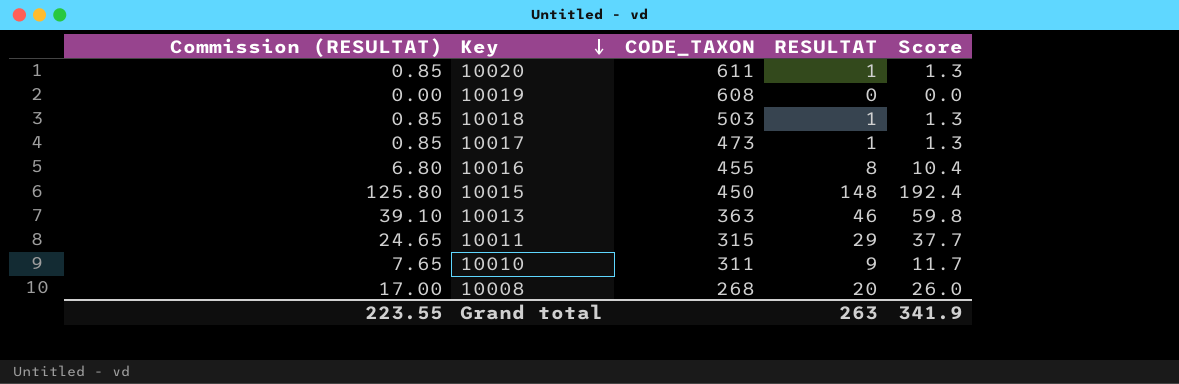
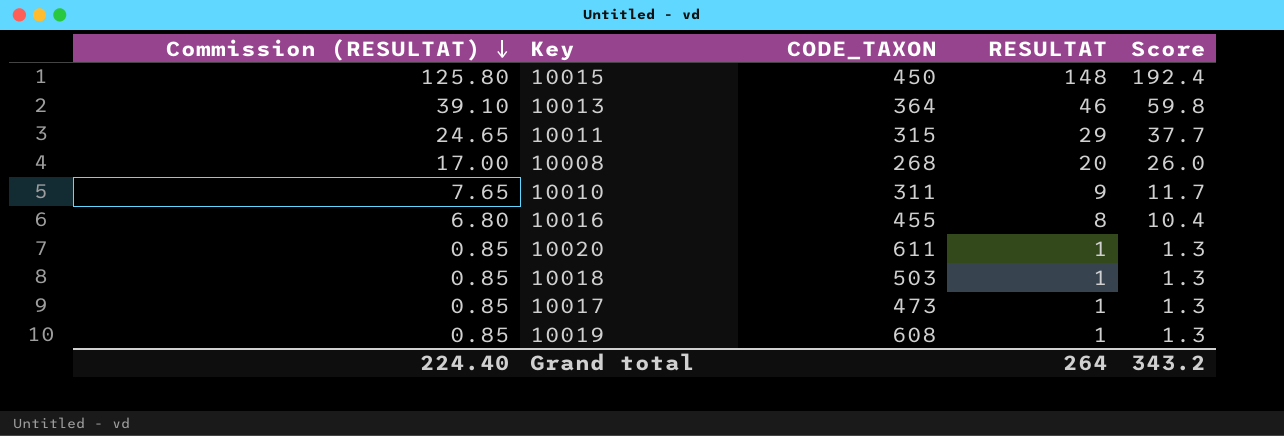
row order: Key descending -> Commission (RESULTAT) descending
10013 | CODE_TAXON: 363 -> 364
10019 | Commission (RESULTAT): 0.00 -> 0.85
10019 | RESULTAT: 0 -> 1
10019 | Score: 0.0 -> 1.3
Grand total | Commission (RESULTAT): 223.55 -> 224.40
Grand total | RESULTAT: 263 -> 264
Grand total | Score: 341.9 -> 343.2

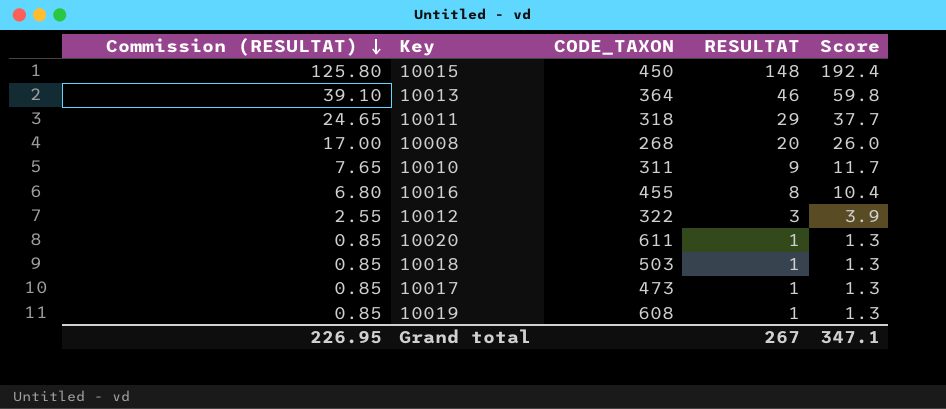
10011 | CODE_TAXON: 315 -> 318
row 10012: none -> 2.55 | 322 | 3 | 3.9
Grand total | Commission (RESULTAT): 224.40 -> 226.95
Grand total | RESULTAT: 264 -> 267
Grand total | Score: 343.2 -> 347.1

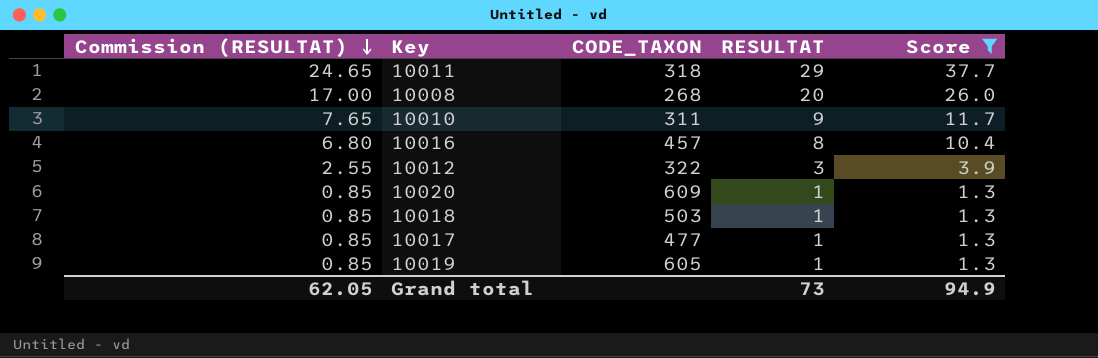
filter: none -> Score <= 37.7
10016 | CODE_TAXON: 455 -> 457
10020 | CODE_TAXON: 611 -> 609
10017 | CODE_TAXON: 473 -> 477
10019 | CODE_TAXON: 608 -> 605
Grand total | Commission (RESULTAT): 226.95 -> 62.05
Grand total | RESULTAT: 267 -> 73
Grand total | Score: 347.1 -> 94.9

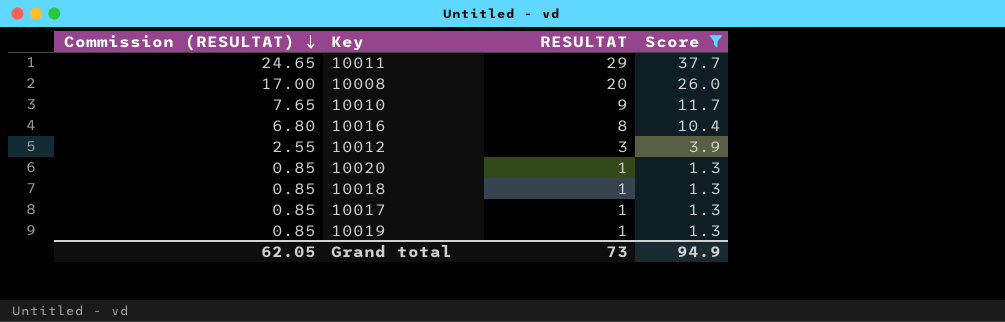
column CODE_TAXON | position: 3 -> none

